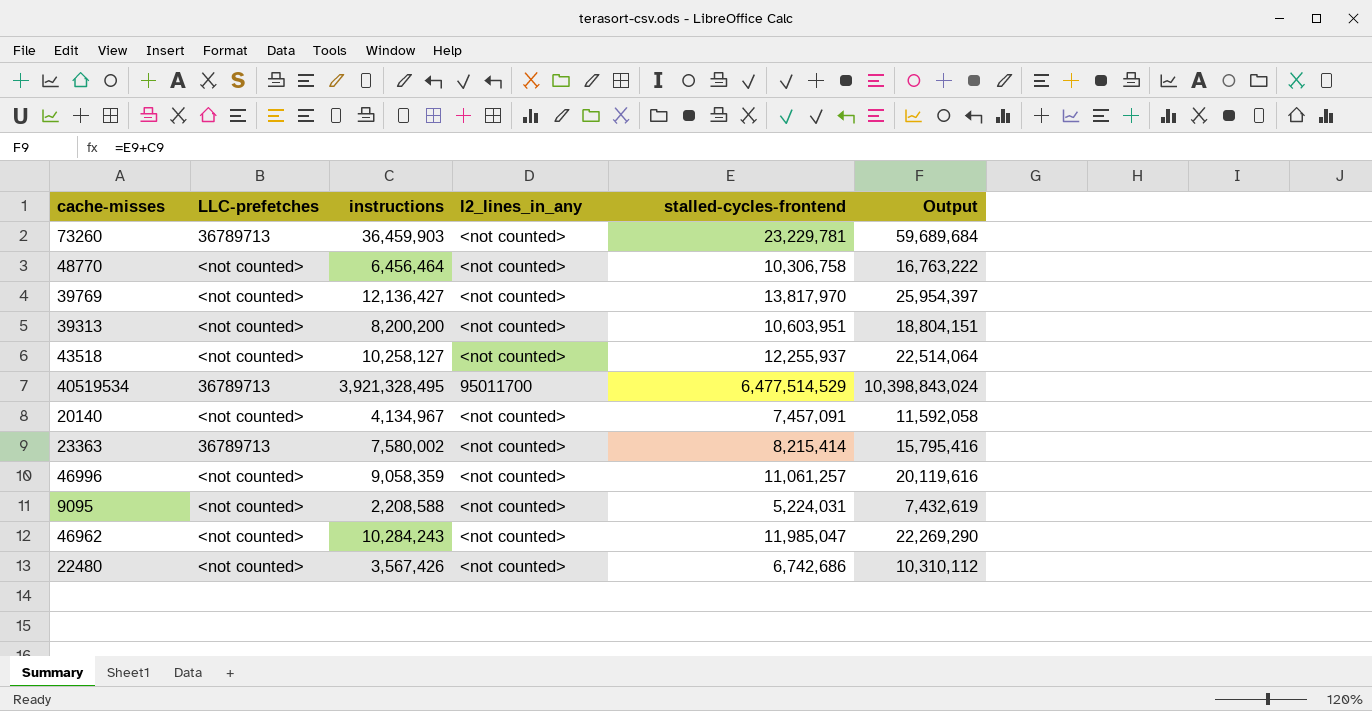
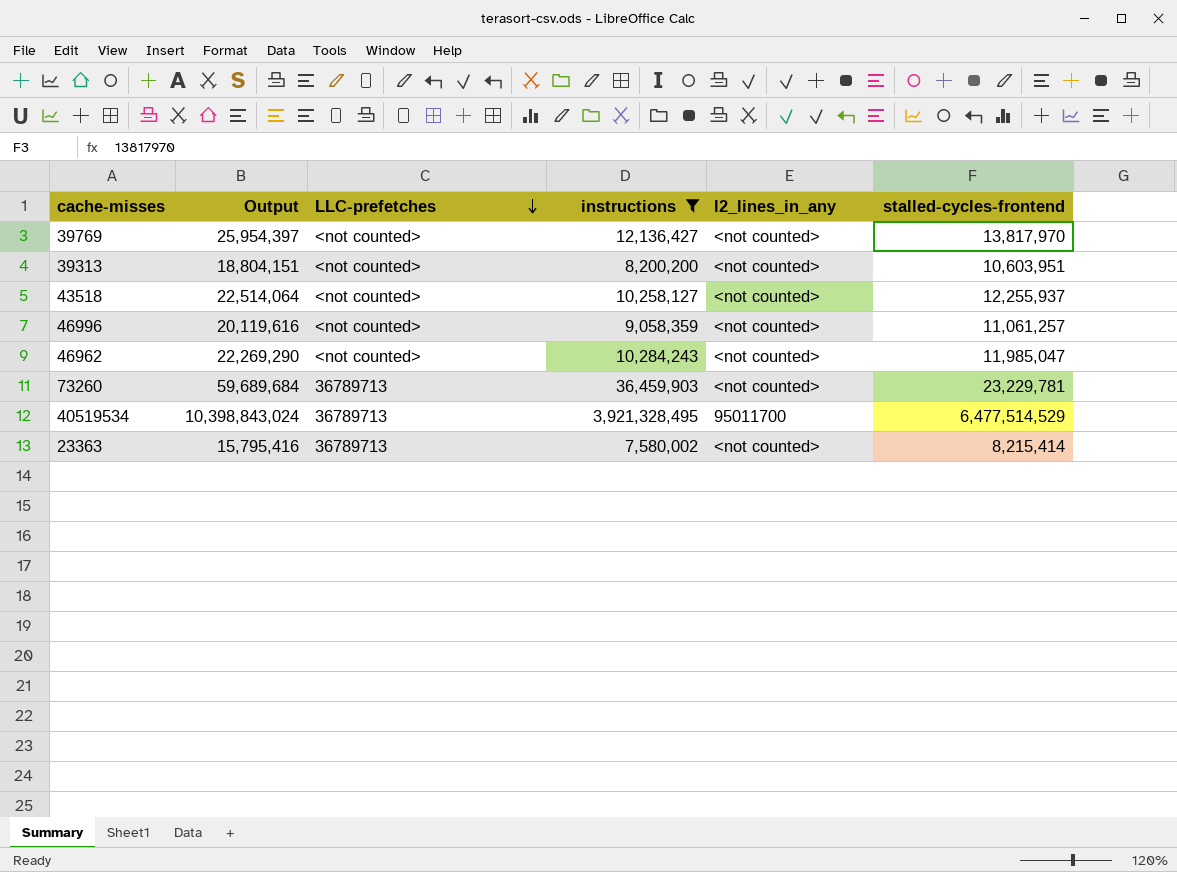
filter: none -> instructions >= 7,580,002
row order: none -> LLC-prefetches descending
column Output | position: 6 -> 2

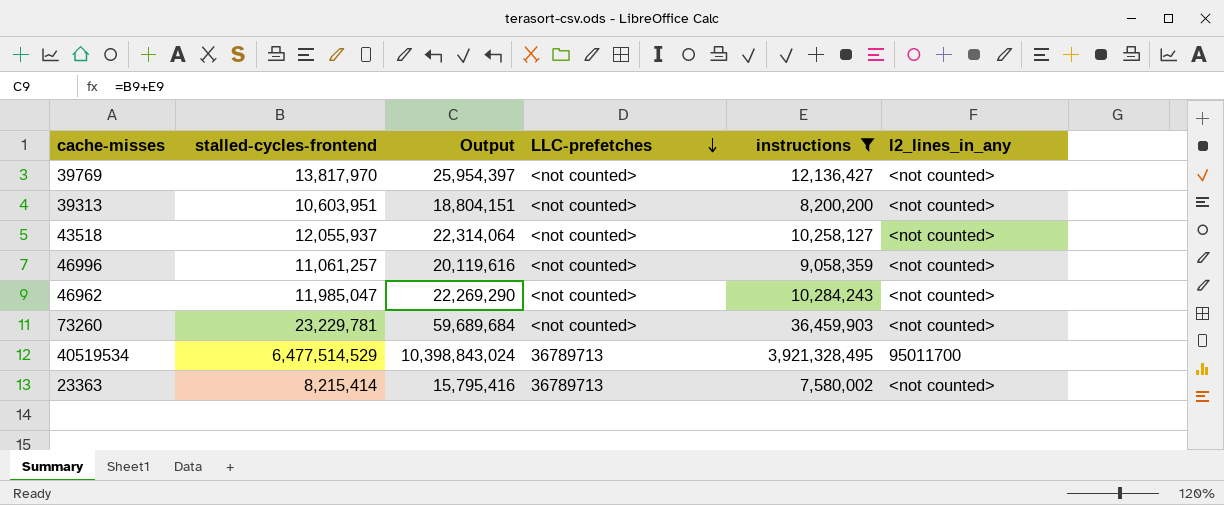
column stalled-cycles-frontend | position: 6 -> 2
43518 | stalled-cycles-frontend: 12,255,937 -> 12,055,937
43518 | Output: 22,514,064 -> 22,314,064
73260 | LLC-prefetches: 36789713 -> <not counted>

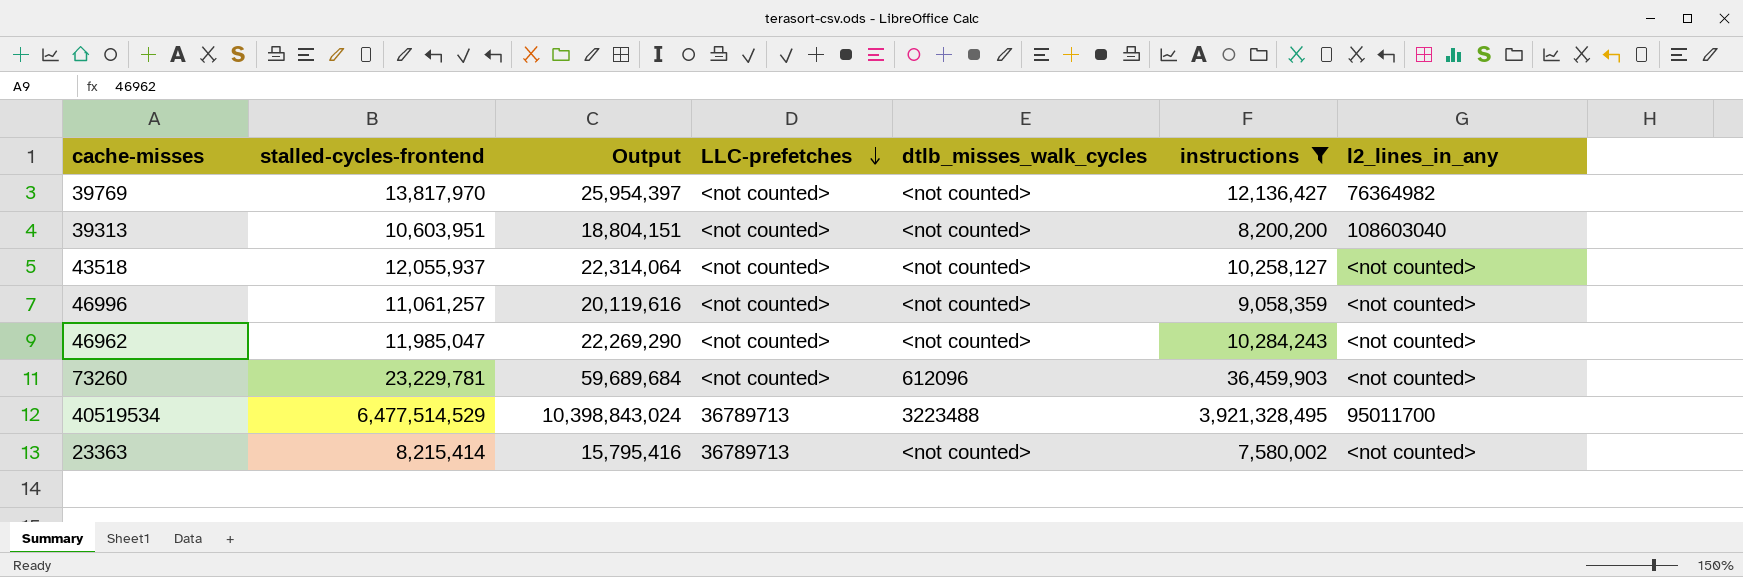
column dtlb_misses_walk_cycles | position: none -> 5
39769 | l2_lines_in_any: <not counted> -> 76364982
39313 | l2_lines_in_any: <not counted> -> 108603040

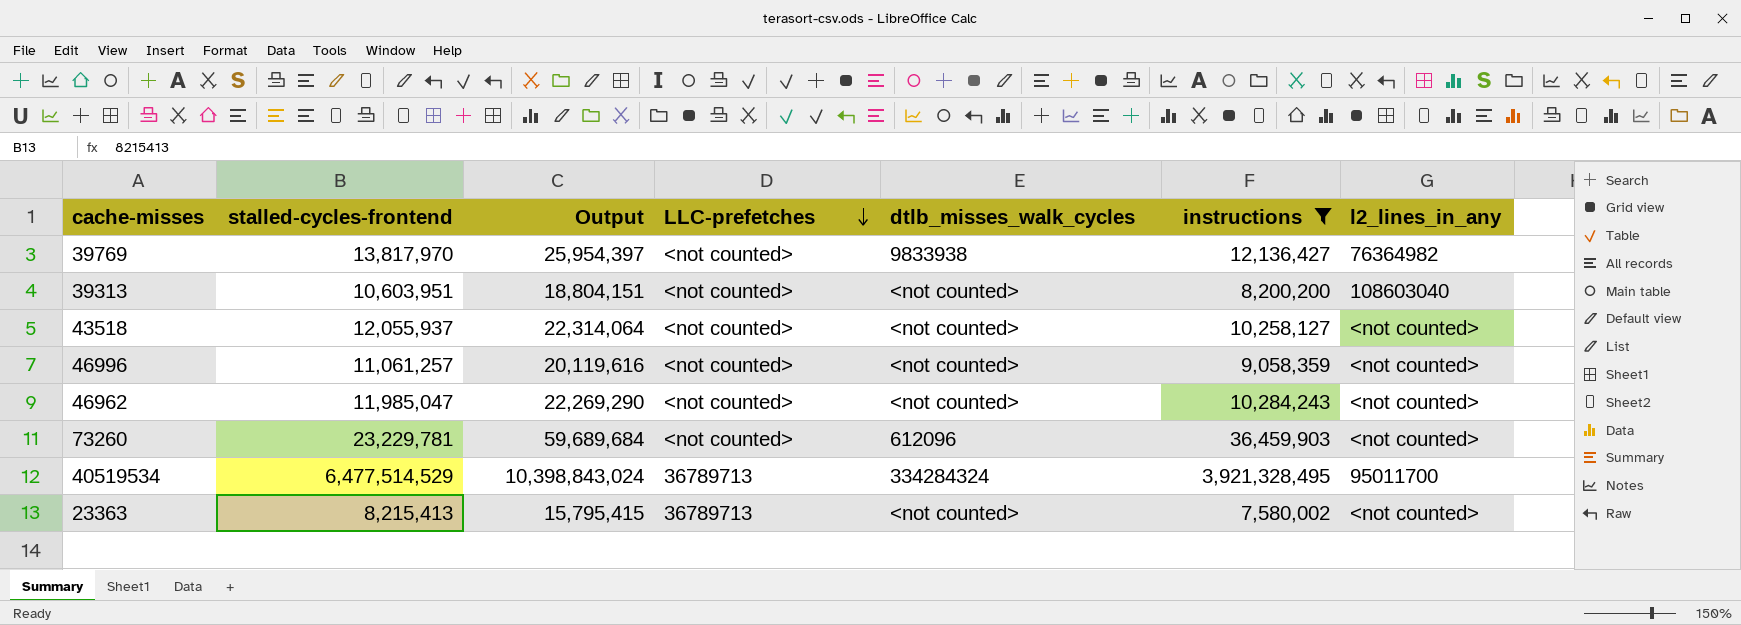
39769 | dtlb_misses_walk_cycles: <not counted> -> 9833938
40519534 | dtlb_misses_walk_cycles: 3223488 -> 334284324
23363 | stalled-cycles-frontend: 8,215,414 -> 8,215,413
23363 | Output: 15,795,416 -> 15,795,415

